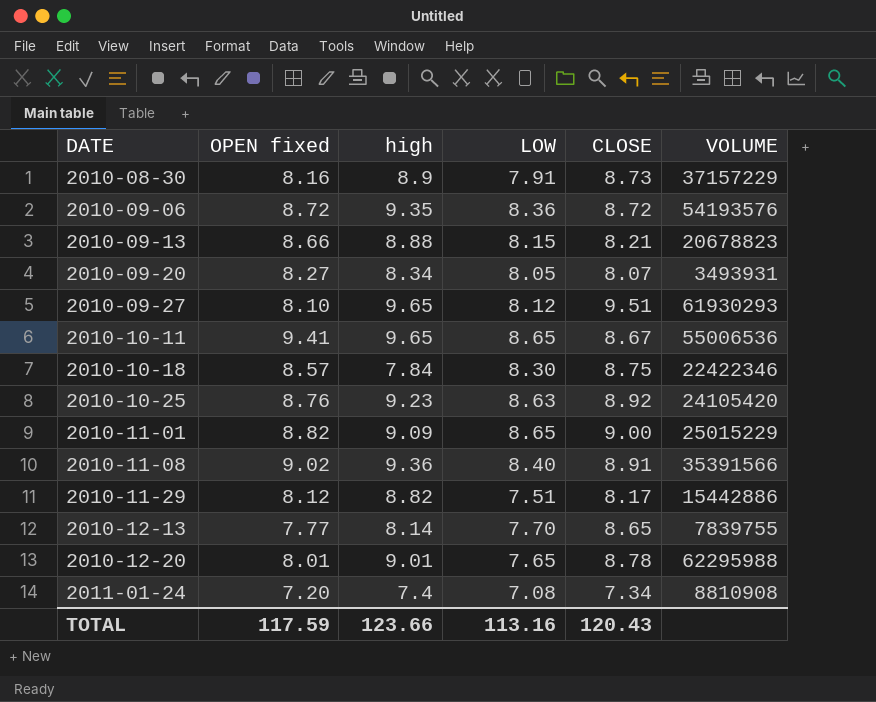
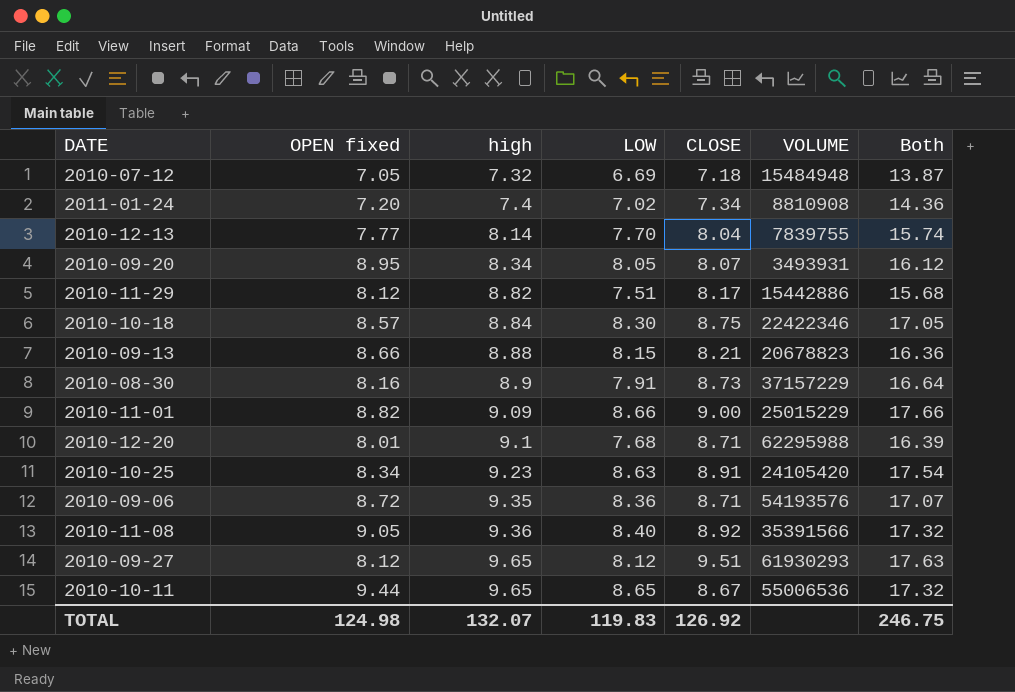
row order: DATE ascending -> high ascending
column Both | formula: none -> [LOW] + [CLOSE]
row 2010-07-12: none -> 7.05 | 7.32 | 6.69 | 7.18 | 15484948 | 13.87
2011-01-24 | LOW: 7.08 -> 7.02
2010-12-13 | CLOSE: 8.65 -> 8.04
2010-09-20 | OPEN fixed: 8.27 -> 8.95
2010-10-18 | high: 7.84 -> 8.84
2010-11-01 | LOW: 8.65 -> 8.66
2010-12-20 | high: 9.01 -> 9.1
2010-12-20 | LOW: 7.65 -> 7.68
2010-12-20 | CLOSE: 8.78 -> 8.71
2010-10-25 | OPEN fixed: 8.76 -> 8.34
2010-10-25 | CLOSE: 8.92 -> 8.91
2010-09-06 | CLOSE: 8.72 -> 8.71
2010-11-08 | OPEN fixed: 9.02 -> 9.05
2010-11-08 | CLOSE: 8.91 -> 8.92
2010-09-27 | OPEN fixed: 8.10 -> 8.12
2010-10-11 | OPEN fixed: 9.41 -> 9.44
TOTAL | OPEN fixed: 117.59 -> 124.98
TOTAL | high: 123.66 -> 132.07
TOTAL | LOW: 113.16 -> 119.83
TOTAL | CLOSE: 120.43 -> 126.92

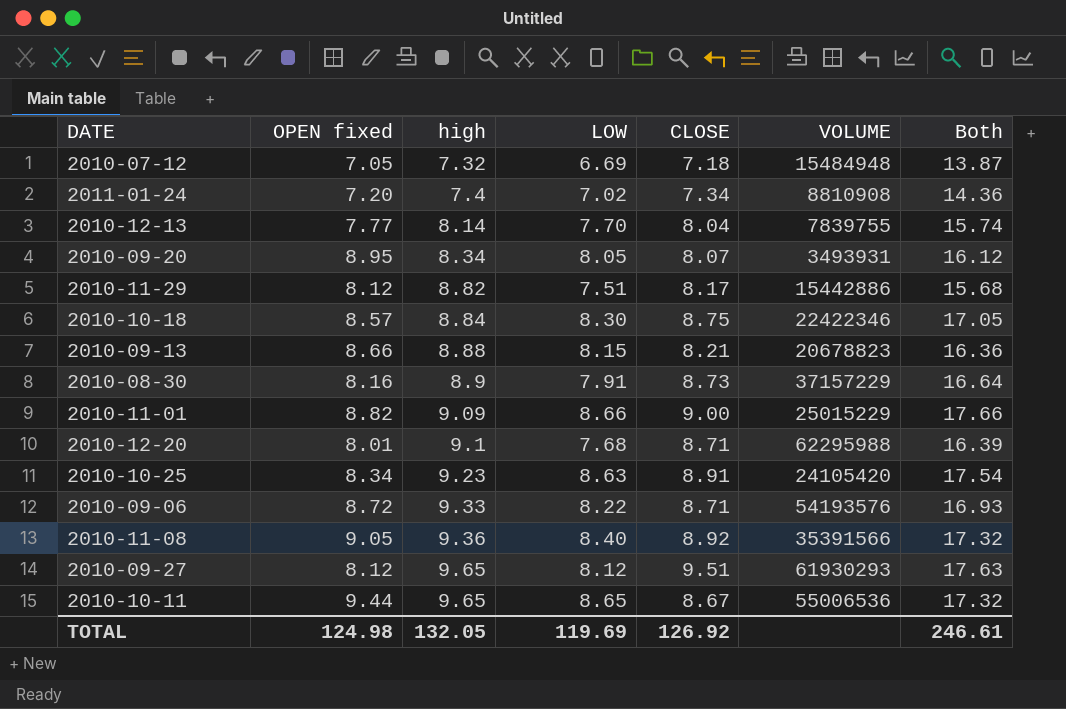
2010-09-06 | high: 9.35 -> 9.33
2010-09-06 | LOW: 8.36 -> 8.22
2010-09-06 | Both: 17.07 -> 16.93
TOTAL | high: 132.07 -> 132.05
TOTAL | LOW: 119.83 -> 119.69
TOTAL | Both: 246.75 -> 246.61

